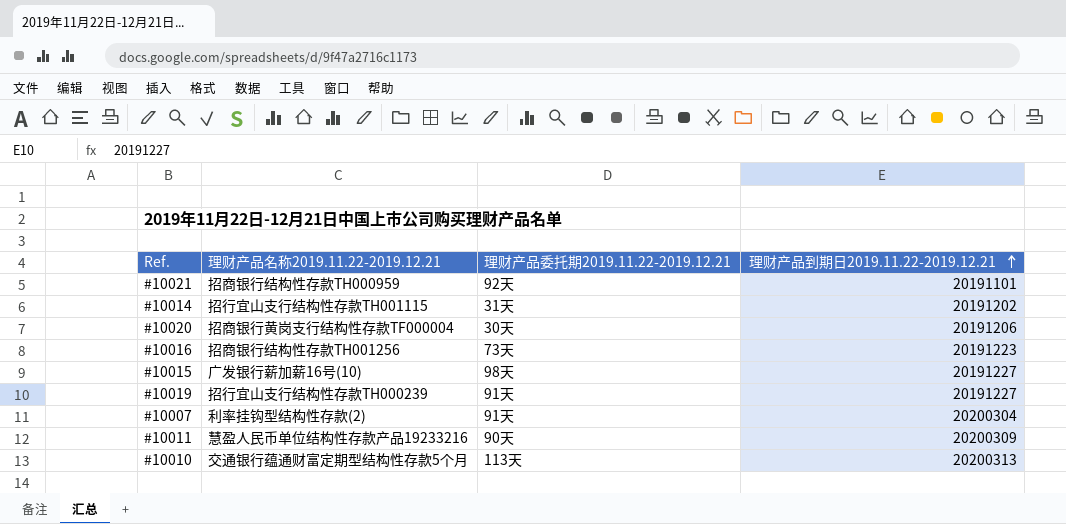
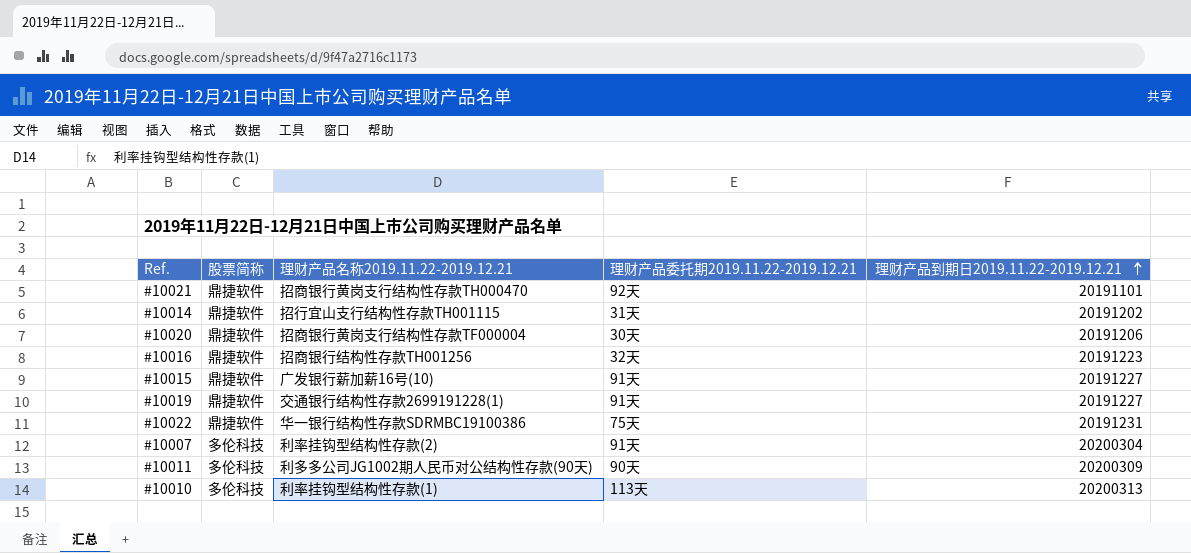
column 股票简称 | position: none -> 2
#10021 | 理财产品名称2019.11.22-2019.12.21: 招商银行结构性存款TH000959 -> 招商银行黄岗支行结构性存款TH000470
#10016 | 理财产品委托期2019.11.22-2019.12.21: 73天 -> 32天
#10015 | 理财产品委托期2019.11.22-2019.12.21: 98天 -> 91天
#10019 | 理财产品名称2019.11.22-2019.12.21: 招行宜山支行结构性存款TH000239 -> 交通银行结构性存款2699191228(1)
row #10022: none -> 鼎捷软件 | 华一银行结构性存款SDRMBC19100386 | 75天 | 20191231
#10011 | 理财产品名称2019.11.22-2019.12.21: 慧盈人民币单位结构性存款产品19233216 -> 利多多公司JG1002期人民币对公结构性存款(90天)
#10010 | 理财产品名称2019.11.22-2019.12.21: 交通银行蕴通财富定期型结构性存款5个月 -> 利率挂钩型结构性存款(1)

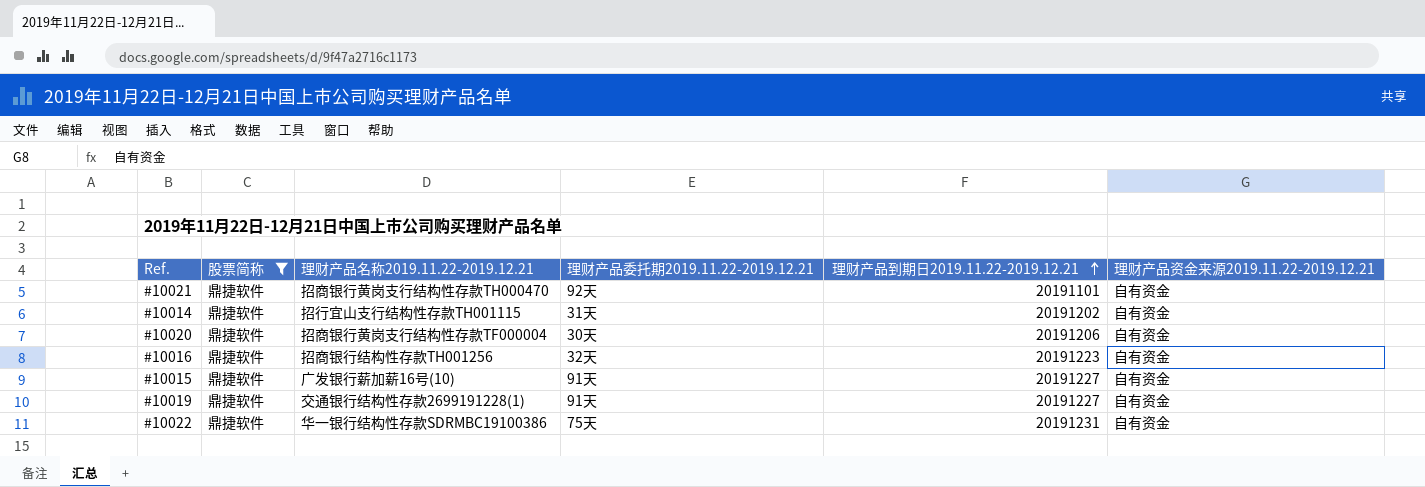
filter: none -> 股票简称 = 鼎捷软件
column 理财产品资金来源2019.11.22-2019.12.21 | position: none -> 6

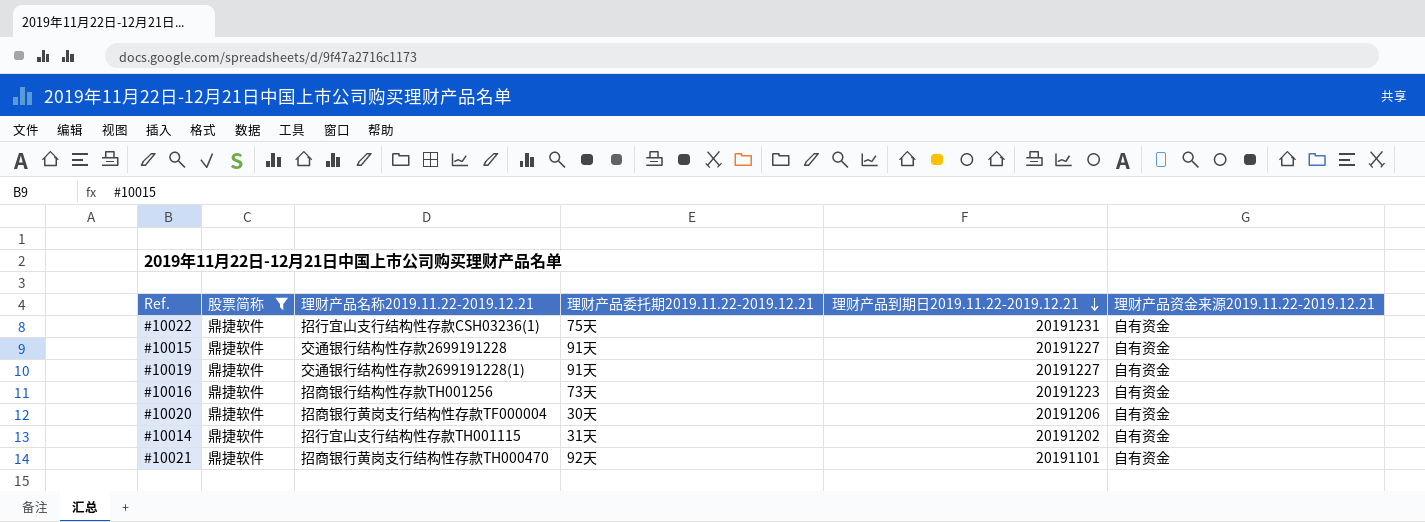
row order: 理财产品到期日2019.11.22-2019.12.21 ascending -> 理财产品到期日2019.11.22-2019.12.21 descending
#10022 | 理财产品名称2019.11.22-2019.12.21: 华一银行结构性存款SDRMBC19100386 -> 招行宜山支行结构性存款CSH03236(1)
#10015 | 理财产品名称2019.11.22-2019.12.21: 广发银行薪加薪16号(10) -> 交通银行结构性存款2699191228
#10016 | 理财产品委托期2019.11.22-2019.12.21: 32天 -> 73天

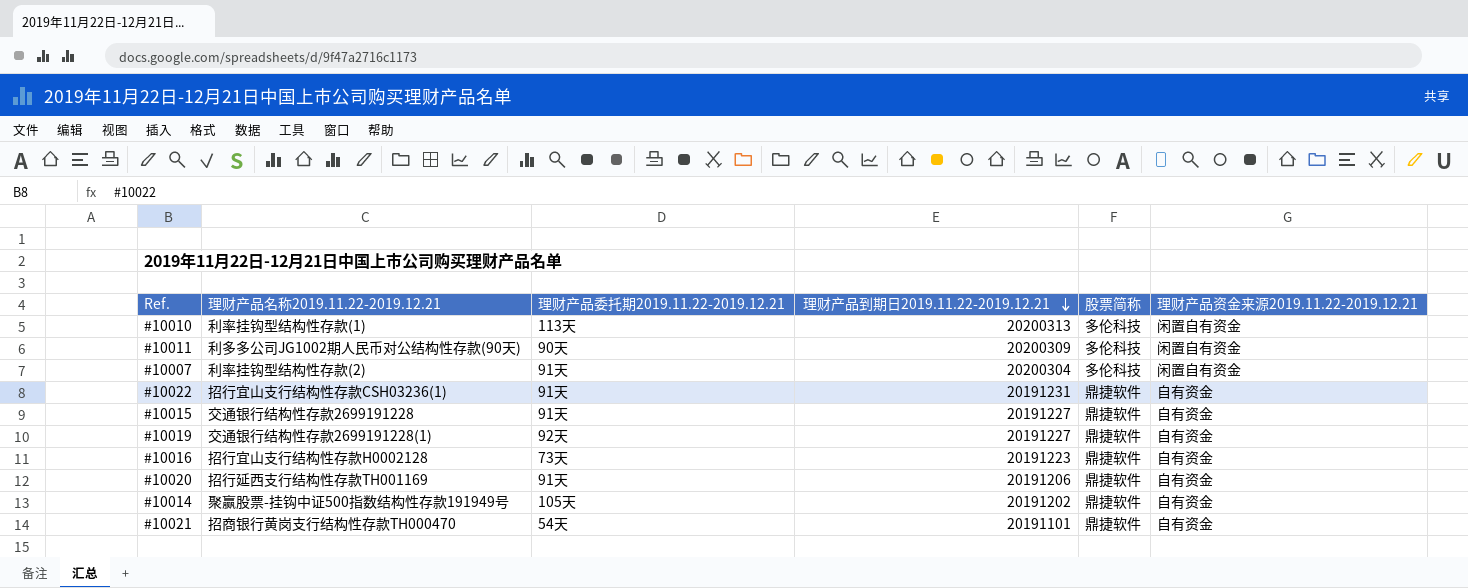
filter: 股票简称 = 鼎捷软件 -> none
column 股票简称 | position: 2 -> 5
#10022 | 理财产品委托期2019.11.22-2019.12.21: 75天 -> 91天
#10019 | 理财产品委托期2019.11.22-2019.12.21: 91天 -> 92天
#10016 | 理财产品名称2019.11.22-2019.12.21: 招商银行结构性存款TH001256 -> 招行宜山支行结构性存款H0002128
#10020 | 理财产品名称2019.11.22-2019.12.21: 招商银行黄岗支行结构性存款TF000004 -> 招行延西支行结构性存款TH001169
#10020 | 理财产品委托期2019.11.22-2019.12.21: 30天 -> 91天
#10014 | 理财产品名称2019.11.22-2019.12.21: 招行宜山支行结构性存款TH001115 -> 聚赢股票-挂钩中证500指数结构性存款191949号
#10014 | 理财产品委托期2019.11.22-2019.12.21: 31天 -> 105天
#10021 | 理财产品委托期2019.11.22-2019.12.21: 92天 -> 54天

